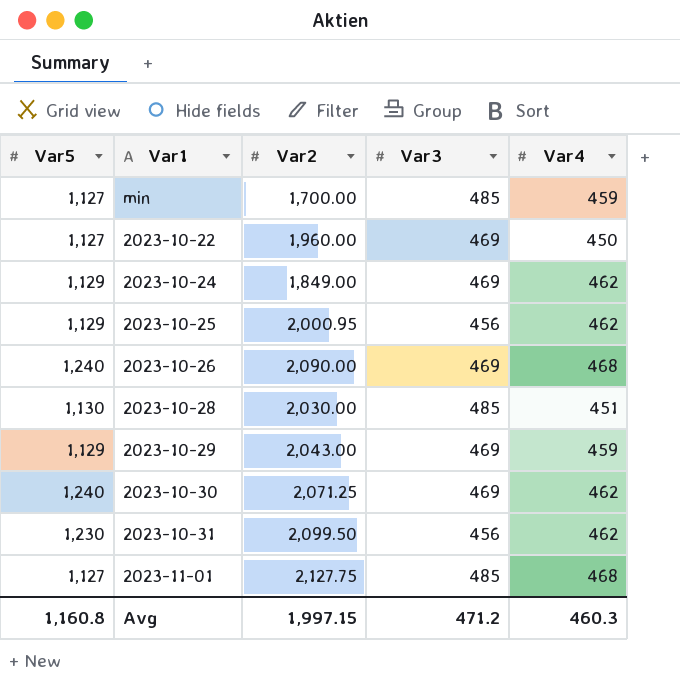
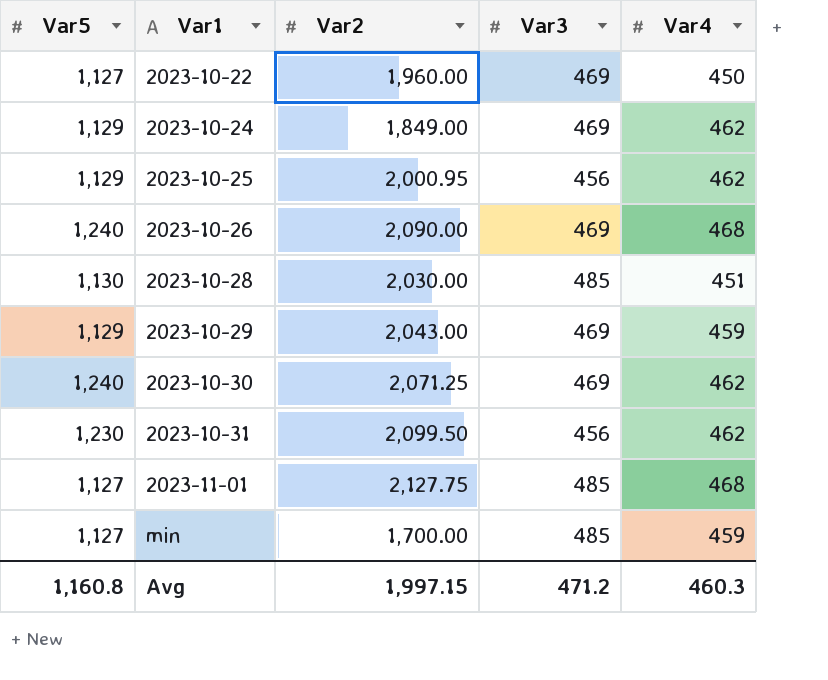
row order: none -> Var1 ascending

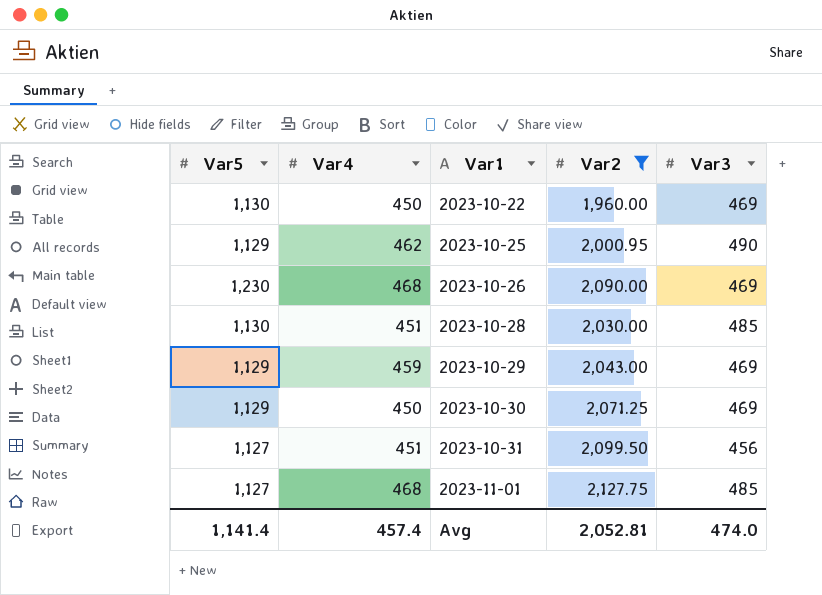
filter: none -> Var2 >= 1,960.00
column Var4 | position: 5 -> 2
2023-10-22 | Var5: 1,127 -> 1,130
2023-10-25 | Var3: 456 -> 490
2023-10-26 | Var5: 1,240 -> 1,230
2023-10-30 | Var5: 1,240 -> 1,129
2023-10-30 | Var4: 462 -> 450
2023-10-31 | Var5: 1,230 -> 1,127
2023-10-31 | Var4: 462 -> 451
Avg | Var5: 1,160.8 -> 1,141.4
Avg | Var4: 460.3 -> 457.4
Avg | Var2: 1,997.15 -> 2,052.81
Avg | Var3: 471.2 -> 474.0

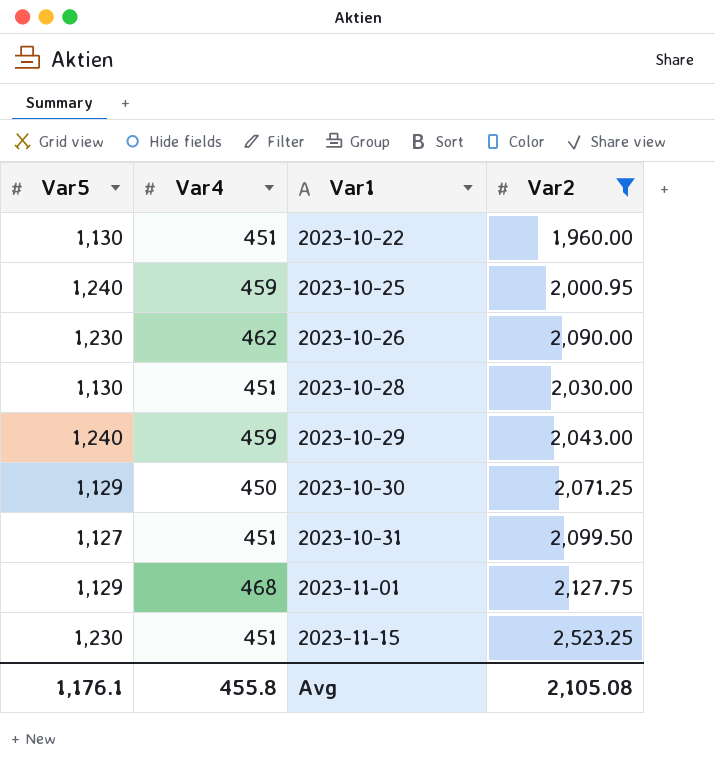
column Var3 | position: 5 -> none
2023-10-22 | Var4: 450 -> 451
2023-10-25 | Var5: 1,129 -> 1,240
2023-10-25 | Var4: 462 -> 459
2023-10-26 | Var4: 468 -> 462
2023-10-29 | Var5: 1,129 -> 1,240
2023-11-01 | Var5: 1,127 -> 1,129
row 2023-11-15: none -> 1,230 | 451 | 2,523.25
Avg | Var5: 1,141.4 -> 1,176.1
Avg | Var4: 457.4 -> 455.8
Avg | Var2: 2,052.81 -> 2,105.08

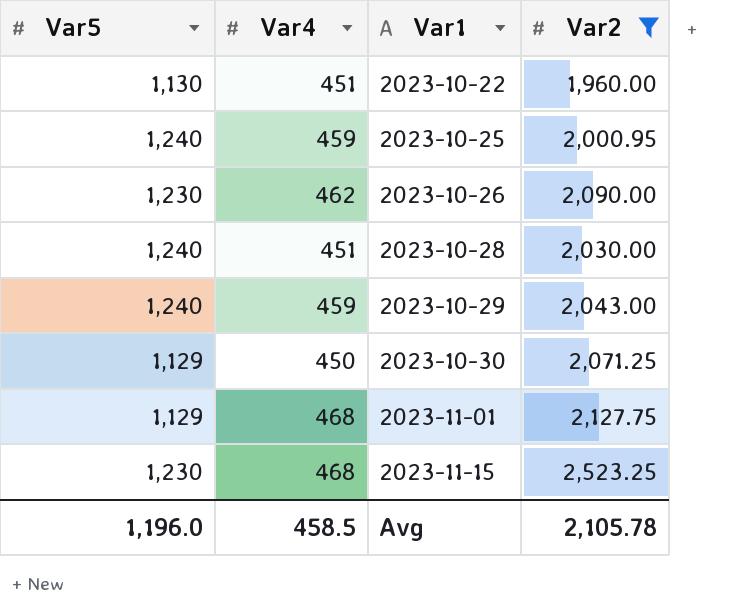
row 2023-10-31: 1,127 | 451 | 2,099.50 -> none
2023-10-28 | Var5: 1,130 -> 1,240
2023-11-15 | Var4: 451 -> 468
Avg | Var5: 1,176.1 -> 1,196.0
Avg | Var4: 455.8 -> 458.5
Avg | Var2: 2,105.08 -> 2,105.78

